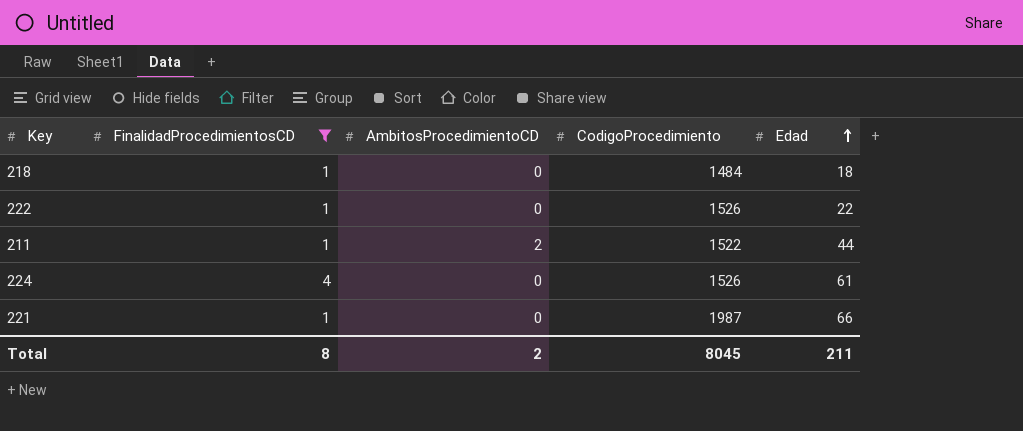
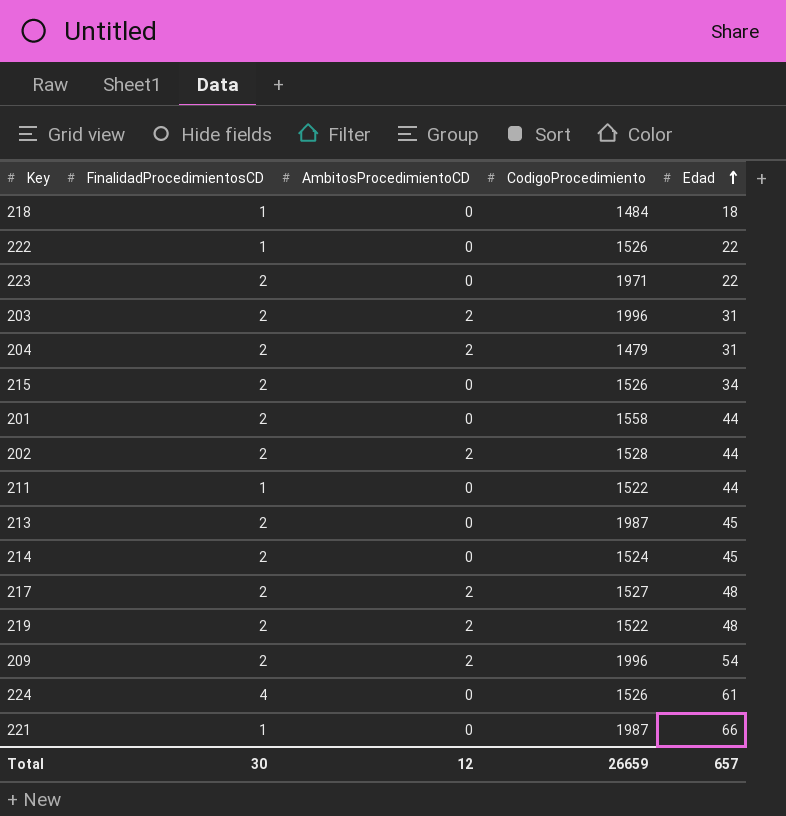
filter: FinalidadProcedimientosCD != 2 -> none
211 | AmbitosProcedimientoCD: 2 -> 0
Total | FinalidadProcedimientosCD: 8 -> 30
Total | AmbitosProcedimientoCD: 2 -> 12
Total | CodigoProcedimiento: 8045 -> 26659
Total | Edad: 211 -> 657

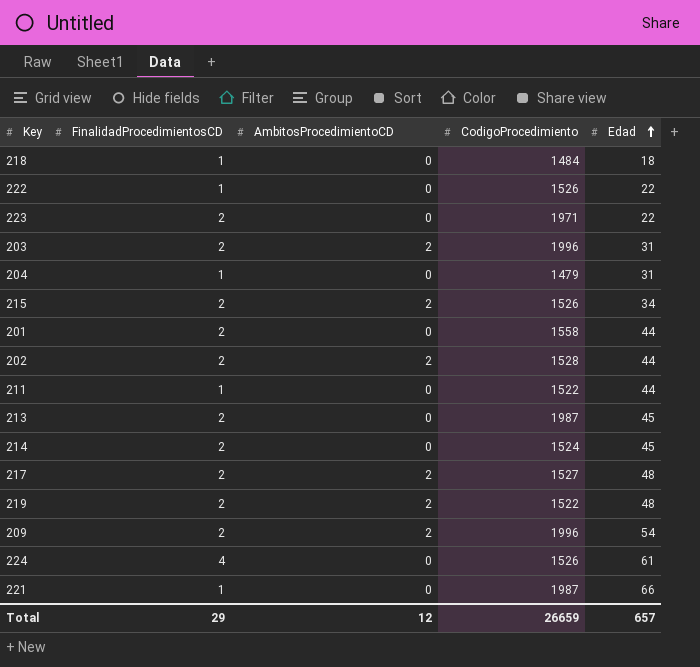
204 | FinalidadProcedimientosCD: 2 -> 1
204 | AmbitosProcedimientoCD: 2 -> 0
215 | AmbitosProcedimientoCD: 0 -> 2
Total | FinalidadProcedimientosCD: 30 -> 29

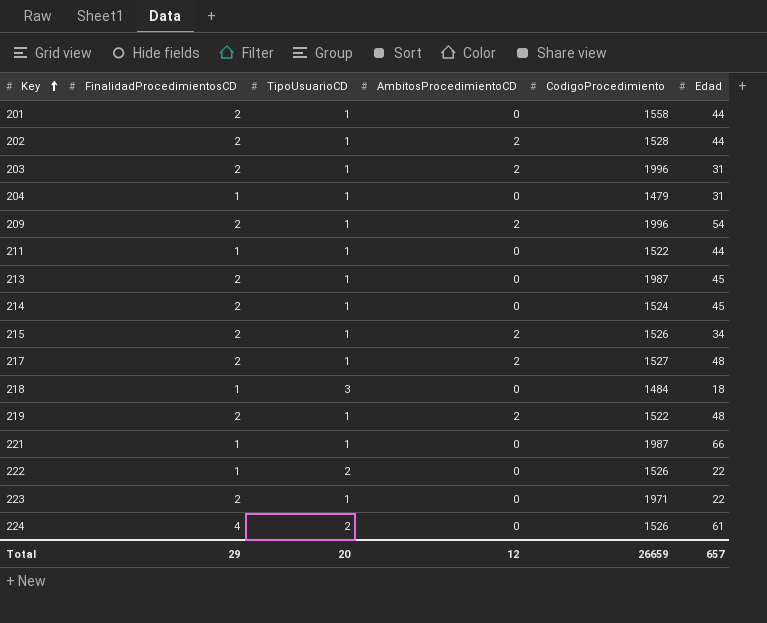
row order: Edad ascending -> Key ascending
column TipoUsuarioCD | position: none -> 3

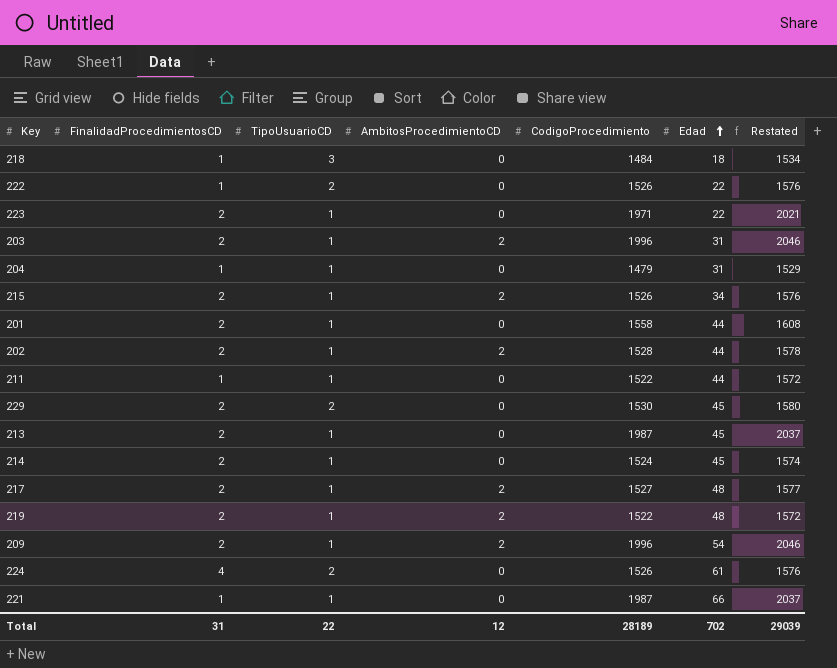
row order: Key ascending -> Edad ascending
column Restated | formula: none -> [CodigoProcedimiento] + 50
row 229: none -> 2 | 2 | 0 | 1530 | 45 | 1580
Total | FinalidadProcedimientosCD: 29 -> 31
Total | TipoUsuarioCD: 20 -> 22
Total | CodigoProcedimiento: 26659 -> 28189
Total | Edad: 657 -> 702

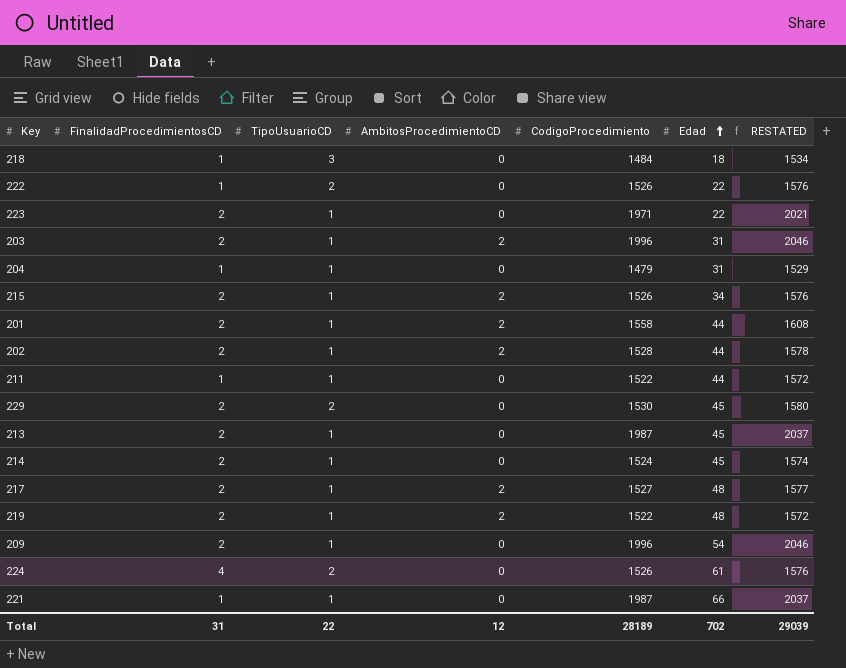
column name: Restated -> RESTATED
201 | AmbitosProcedimientoCD: 0 -> 2
209 | AmbitosProcedimientoCD: 2 -> 0

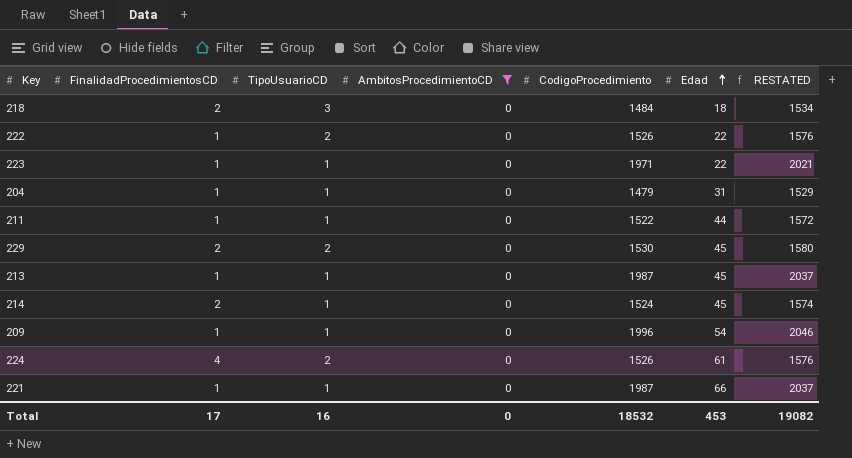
filter: none -> AmbitosProcedimientoCD = 0
218 | FinalidadProcedimientosCD: 1 -> 2
223 | FinalidadProcedimientosCD: 2 -> 1
213 | FinalidadProcedimientosCD: 2 -> 1
209 | FinalidadProcedimientosCD: 2 -> 1
Total | FinalidadProcedimientosCD: 31 -> 17
Total | TipoUsuarioCD: 22 -> 16
Total | AmbitosProcedimientoCD: 12 -> 0
Total | CodigoProcedimiento: 28189 -> 18532
Total | Edad: 702 -> 453
Total | RESTATED: 29039 -> 19082

